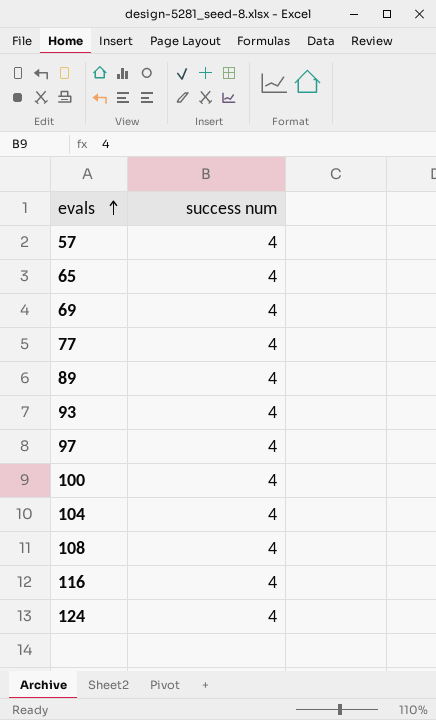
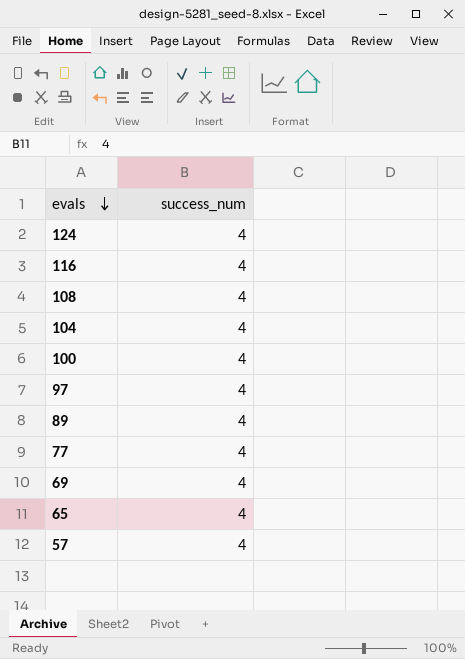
row order: evals ascending -> evals descending
column name: success num -> success_num
row 93: 4 -> none

